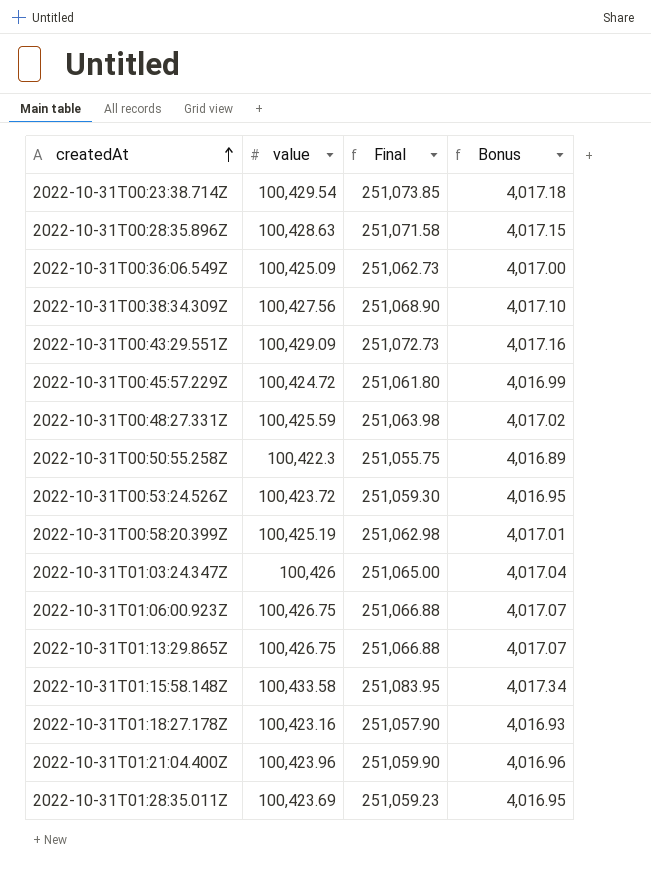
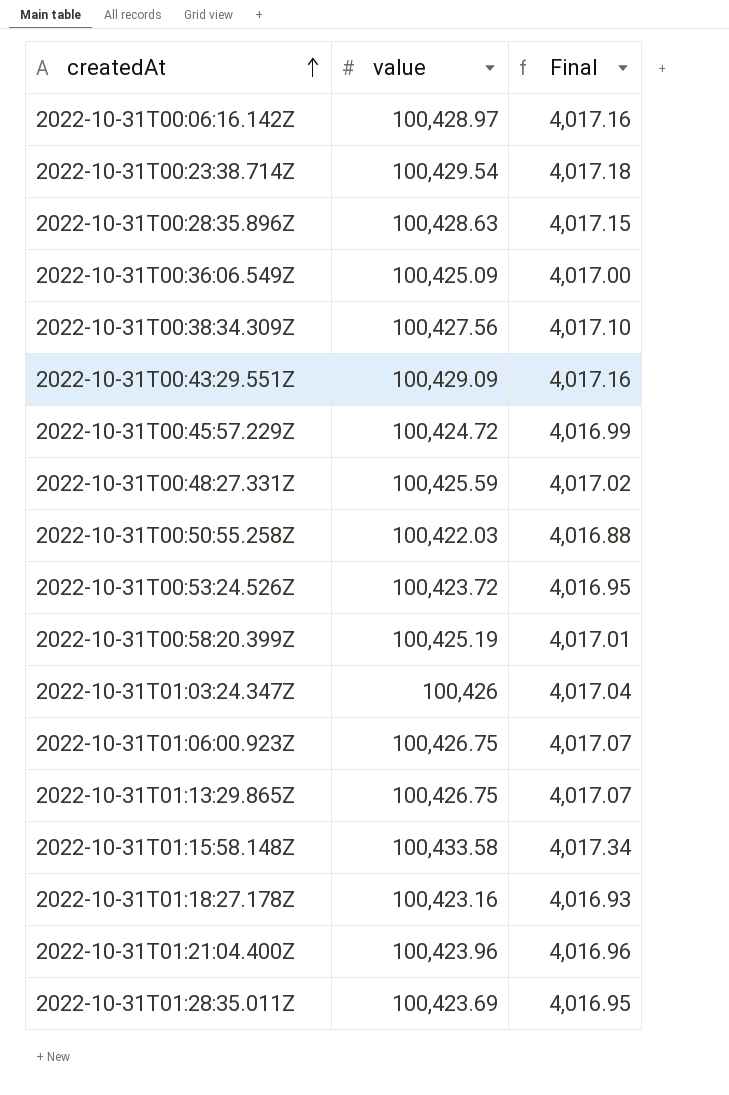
column Bonus | formula: [value] * 0.04 -> none
column Final | formula: [value] * 2.5 -> [value] * 0.04
row 2022-10-31T00:06:16.142Z: none -> 100,428.97 | 4,017.16
2022-10-31T00:50:55.258Z | value: 100,422.3 -> 100,422.03

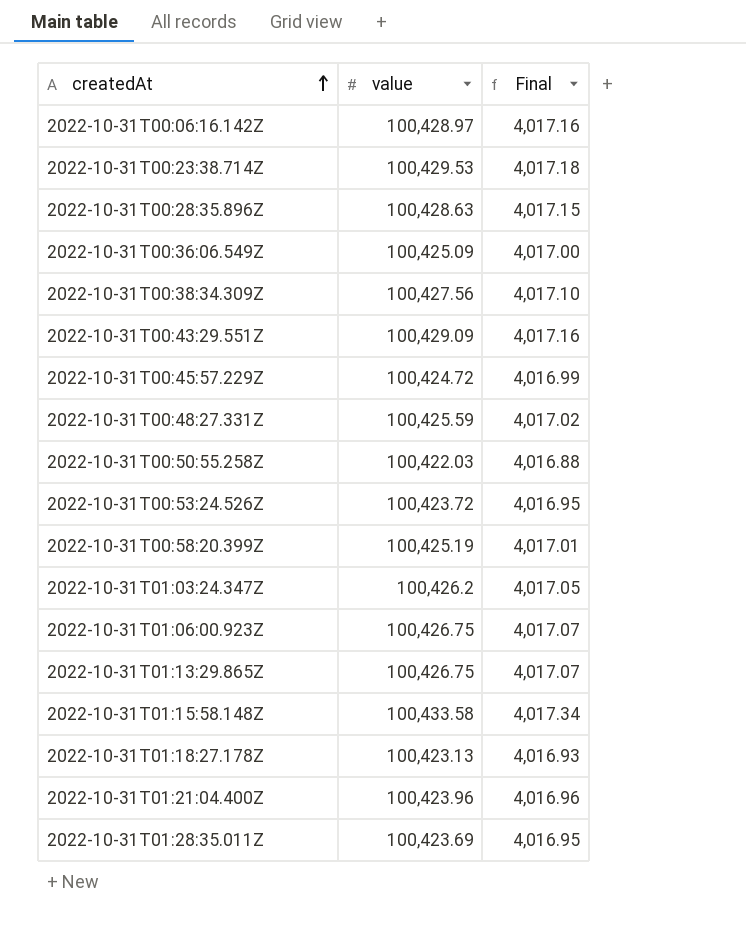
2022-10-31T00:23:38.714Z | value: 100,429.54 -> 100,429.53
2022-10-31T01:03:24.347Z | value: 100,426 -> 100,426.2
2022-10-31T01:03:24.347Z | Final: 4,017.04 -> 4,017.05
2022-10-31T01:18:27.178Z | value: 100,423.16 -> 100,423.13

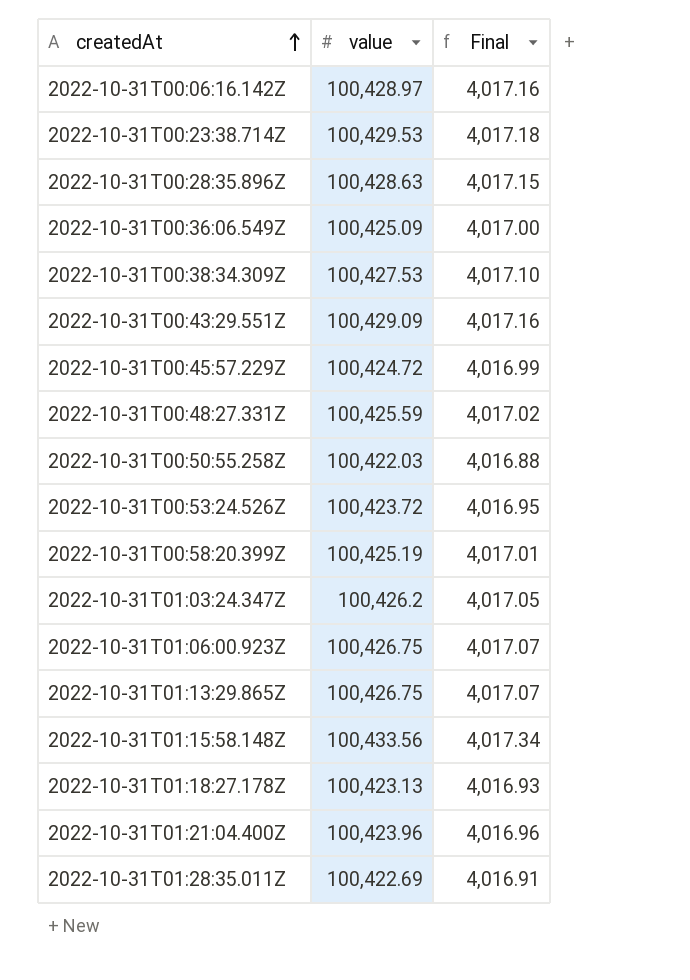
2022-10-31T00:38:34.309Z | value: 100,427.56 -> 100,427.53
2022-10-31T01:15:58.148Z | value: 100,433.58 -> 100,433.56
2022-10-31T01:28:35.011Z | value: 100,423.69 -> 100,422.69
2022-10-31T01:28:35.011Z | Final: 4,016.95 -> 4,016.91

